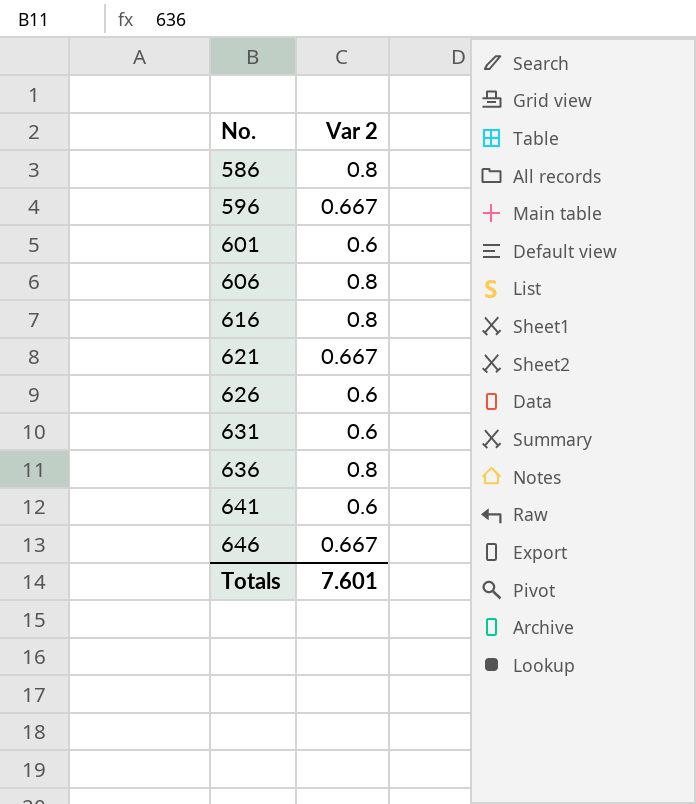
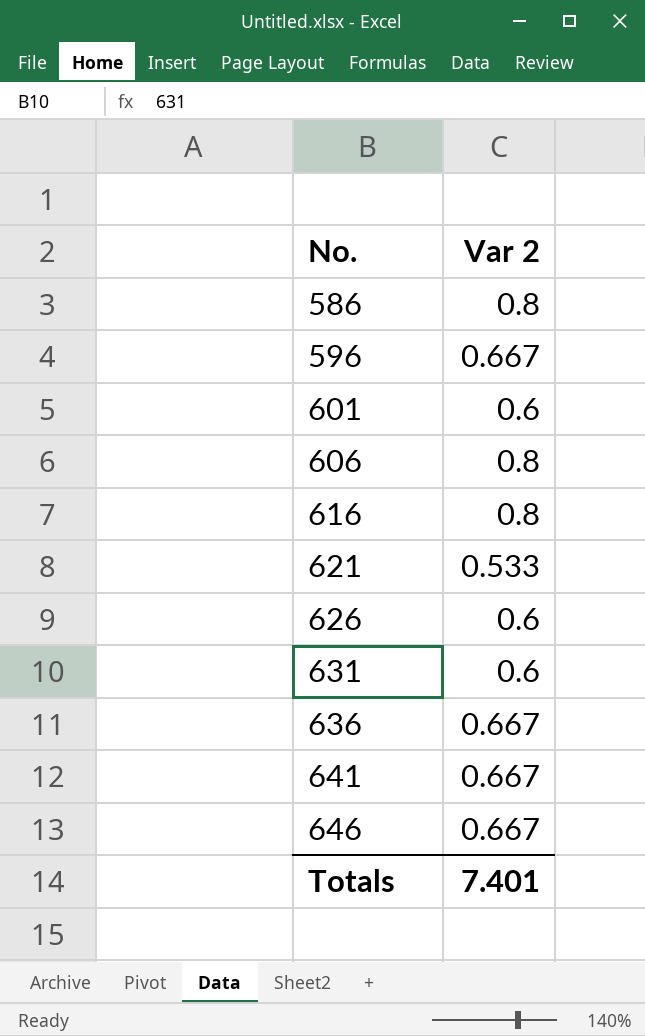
621 | Var 2: 0.667 -> 0.533
636 | Var 2: 0.8 -> 0.667
641 | Var 2: 0.6 -> 0.667
Totals | Var 2: 7.601 -> 7.401

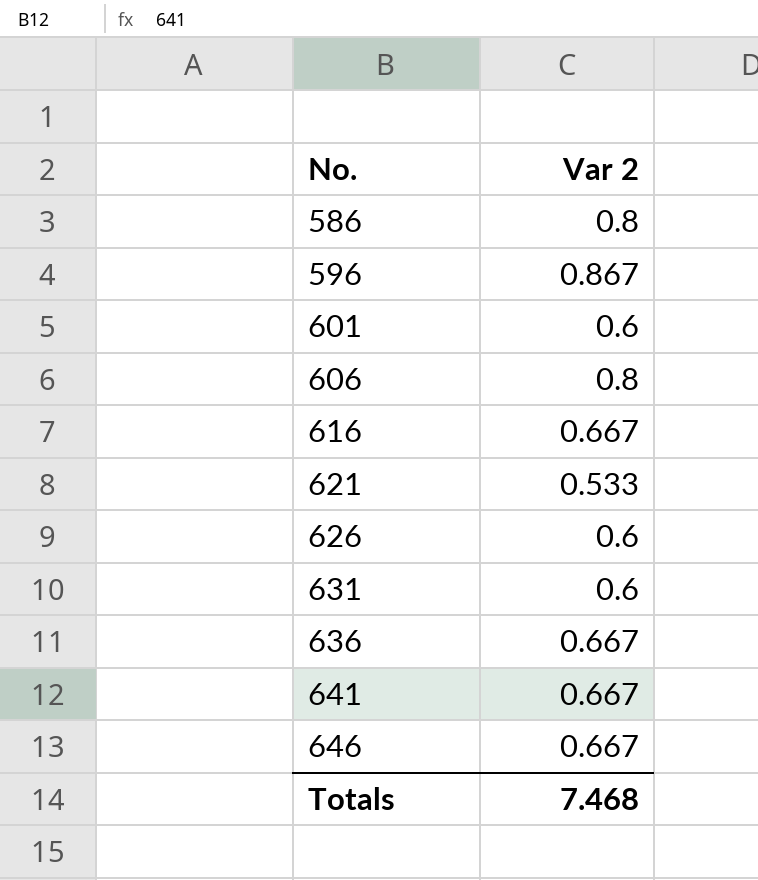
596 | Var 2: 0.667 -> 0.867
616 | Var 2: 0.8 -> 0.667
Totals | Var 2: 7.401 -> 7.468

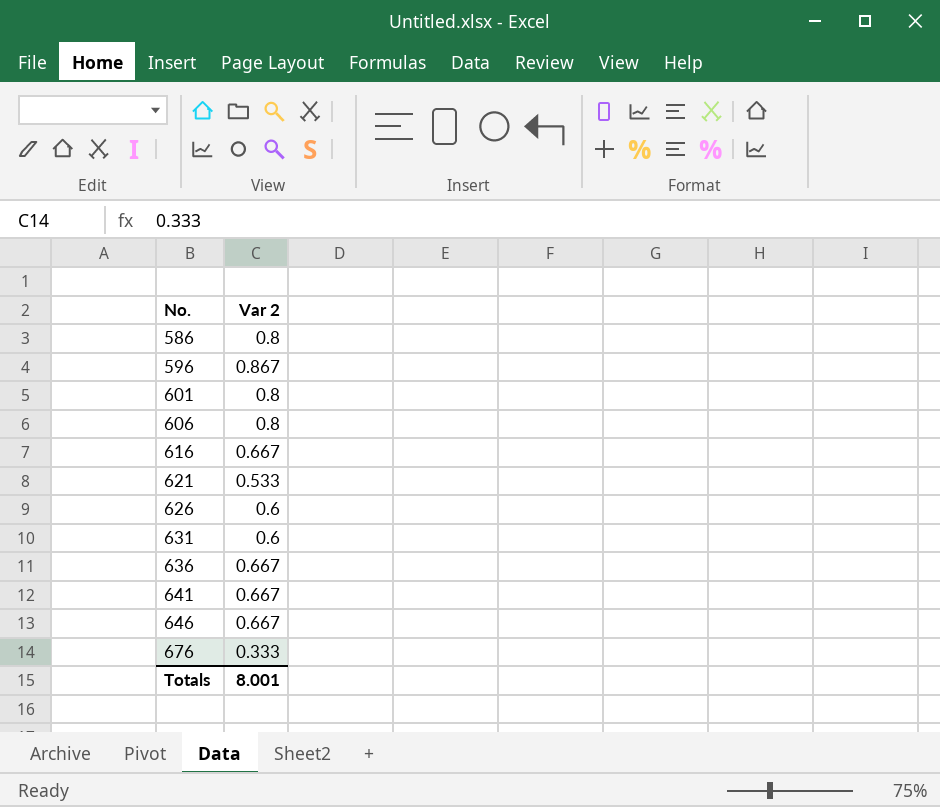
601 | Var 2: 0.6 -> 0.8
row 676: none -> 0.333
Totals | Var 2: 7.468 -> 8.001

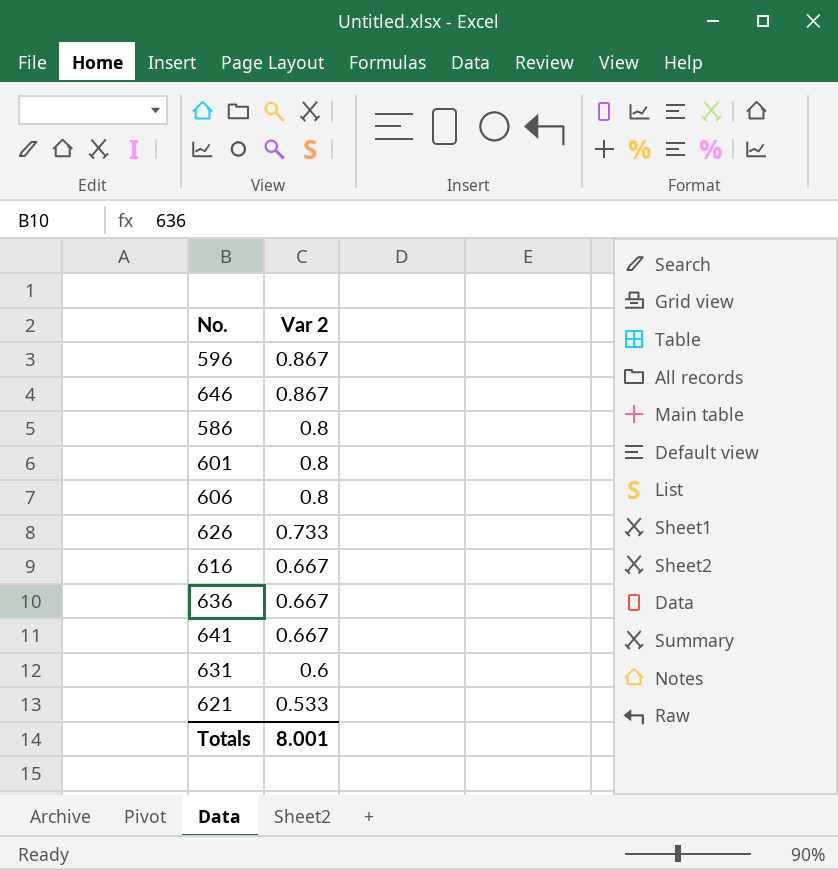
row order: No. ascending -> Var 2 descending
row 676: 0.333 -> none
646 | Var 2: 0.667 -> 0.867
626 | Var 2: 0.6 -> 0.733

